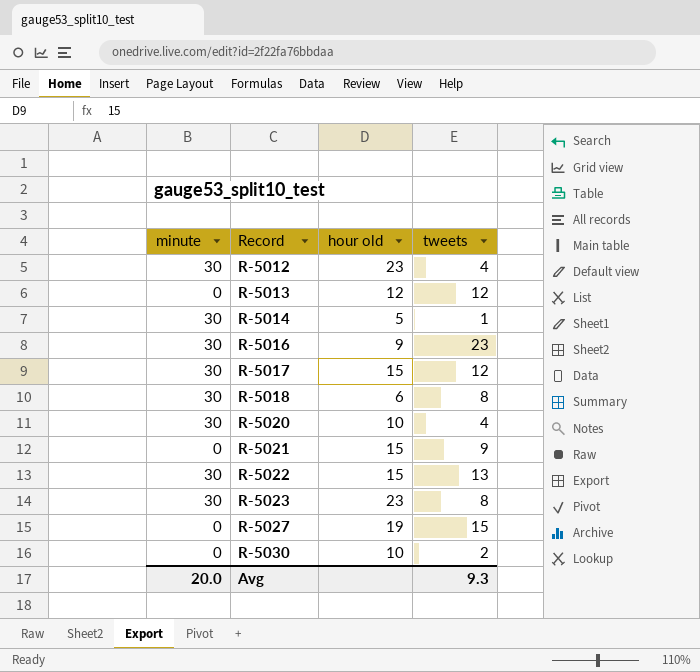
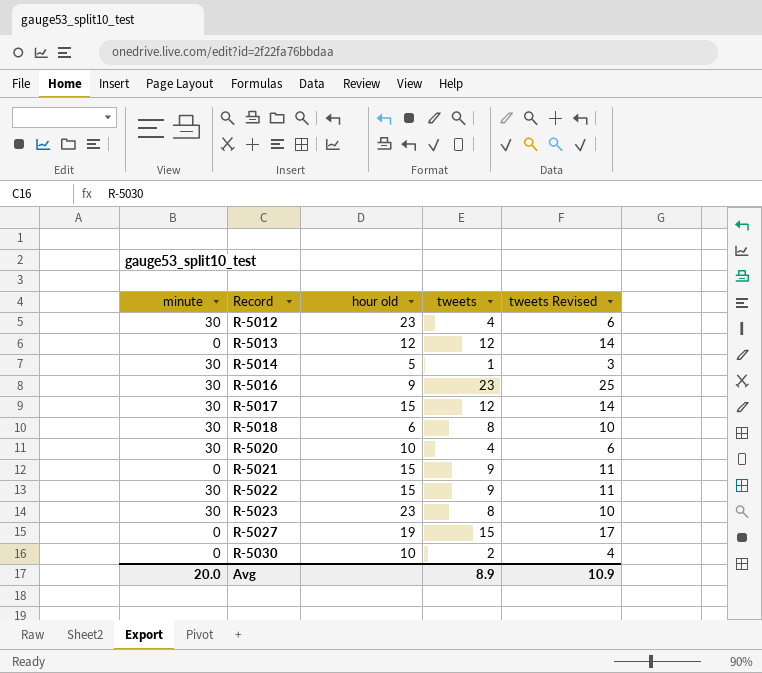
column tweets Revised | formula: none -> [tweets] + 2
R-5022 | tweets: 13 -> 9
Avg | tweets: 9.3 -> 8.9

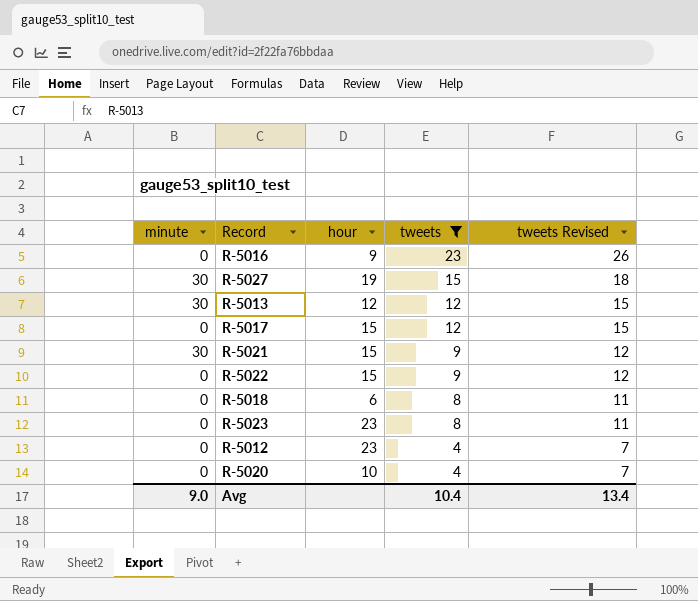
filter: none -> tweets >= 4
row order: Record ascending -> tweets descending
column name: hour old -> hour
column tweets Revised | formula: [tweets] + 2 -> [tweets] + 3
R-5016 | minute: 30 -> 0
R-5027 | minute: 0 -> 30
R-5013 | minute: 0 -> 30
R-5017 | minute: 30 -> 0
R-5021 | minute: 0 -> 30
R-5022 | minute: 30 -> 0
R-5018 | minute: 30 -> 0
R-5023 | minute: 30 -> 0
R-5012 | minute: 30 -> 0
R-5020 | minute: 30 -> 0
Avg | minute: 20.0 -> 9.0
Avg | tweets: 8.9 -> 10.4
Avg | tweets Revised: 10.9 -> 13.4

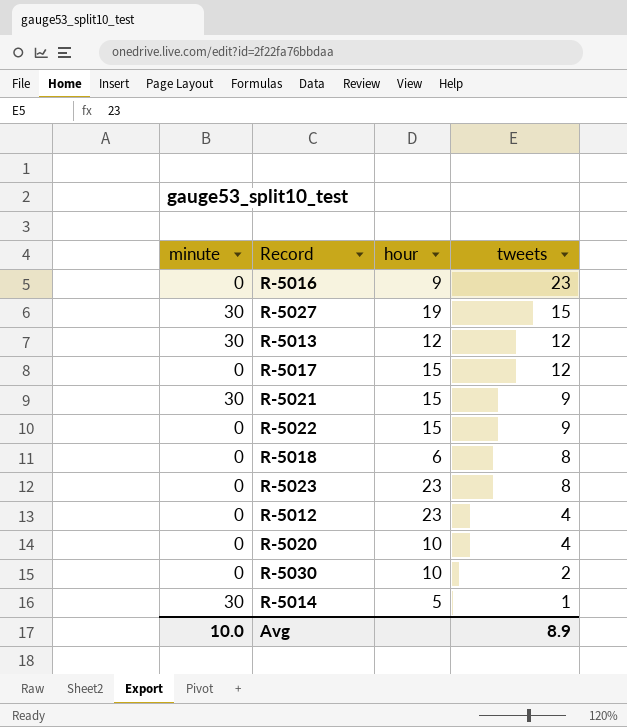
filter: tweets >= 4 -> none
column tweets Revised | formula: [tweets] + 3 -> none
Avg | minute: 9.0 -> 10.0
Avg | tweets: 10.4 -> 8.9

